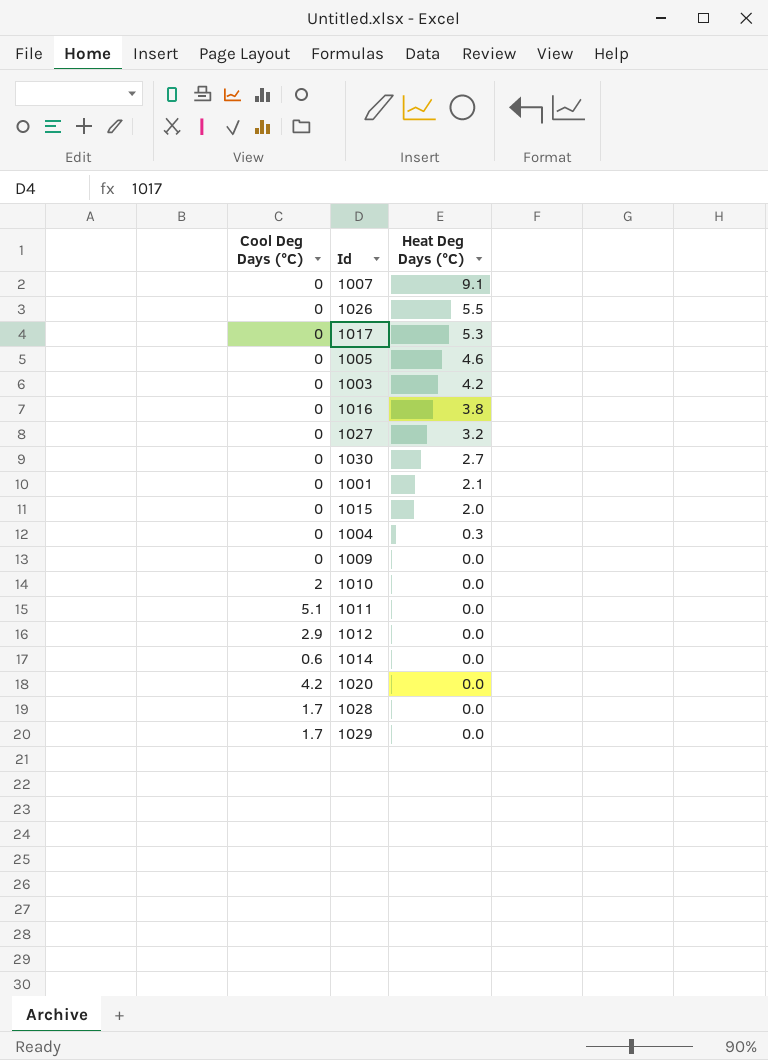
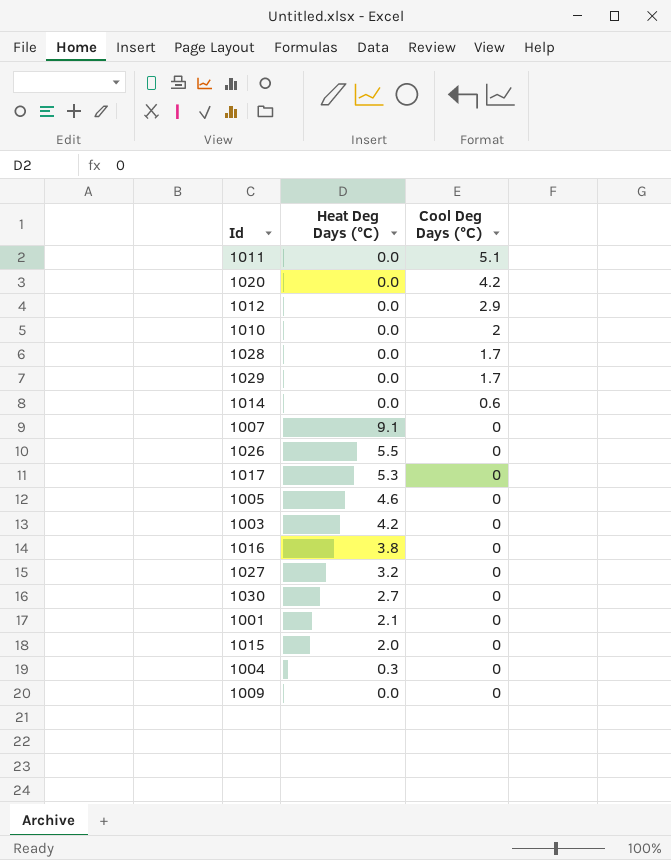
row order: Heat Deg Days (°C) descending -> Cool Deg Days (°C) descending
column Cool Deg Days (°C) | position: 1 -> 3

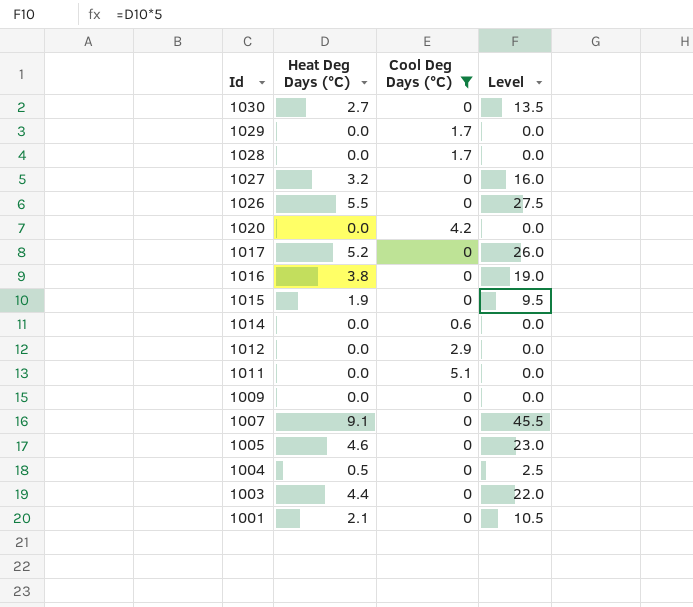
filter: none -> Cool Deg Days (°C) != 2
row order: Cool Deg Days (°C) descending -> Id descending
column Level | formula: none -> [Heat Deg Days (°C)] * 5
1017 | Heat Deg Days (°C): 5.3 -> 5.2
1015 | Heat Deg Days (°C): 2.0 -> 1.9
1004 | Heat Deg Days (°C): 0.3 -> 0.5
1003 | Heat Deg Days (°C): 4.2 -> 4.4

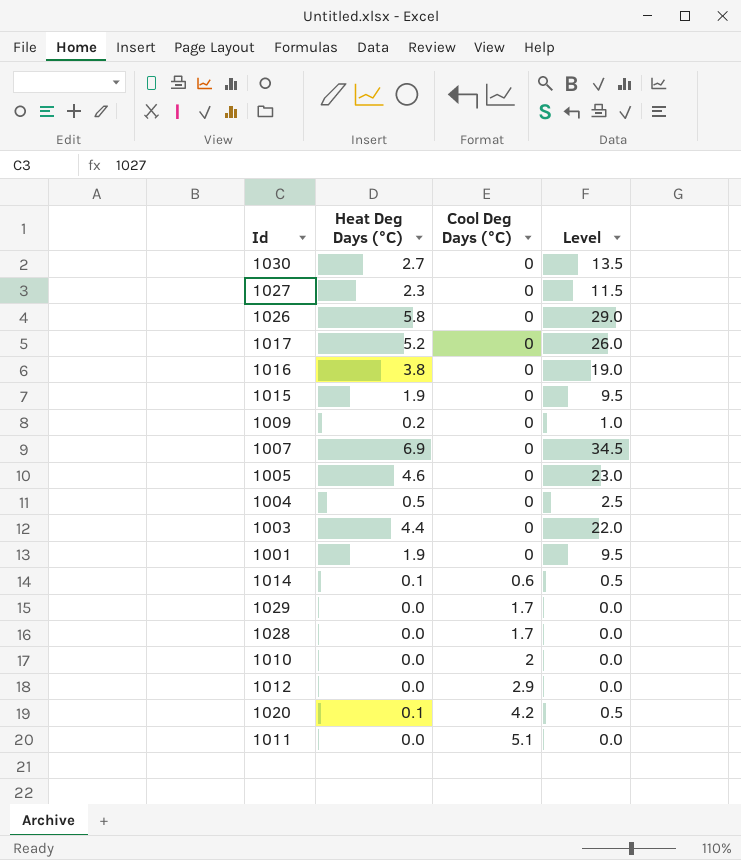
filter: Cool Deg Days (°C) != 2 -> none
row order: Id descending -> Cool Deg Days (°C) ascending
1027 | Heat Deg Days (°C): 3.2 -> 2.3
1027 | Level: 16.0 -> 11.5
1026 | Heat Deg Days (°C): 5.5 -> 5.8
1026 | Level: 27.5 -> 29.0
1009 | Heat Deg Days (°C): 0.0 -> 0.2
1009 | Level: 0.0 -> 1.0
1007 | Heat Deg Days (°C): 9.1 -> 6.9
1007 | Level: 45.5 -> 34.5
1001 | Heat Deg Days (°C): 2.1 -> 1.9
1001 | Level: 10.5 -> 9.5
1014 | Heat Deg Days (°C): 0.0 -> 0.1
1014 | Level: 0.0 -> 0.5
1020 | Heat Deg Days (°C): 0.0 -> 0.1
1020 | Level: 0.0 -> 0.5

